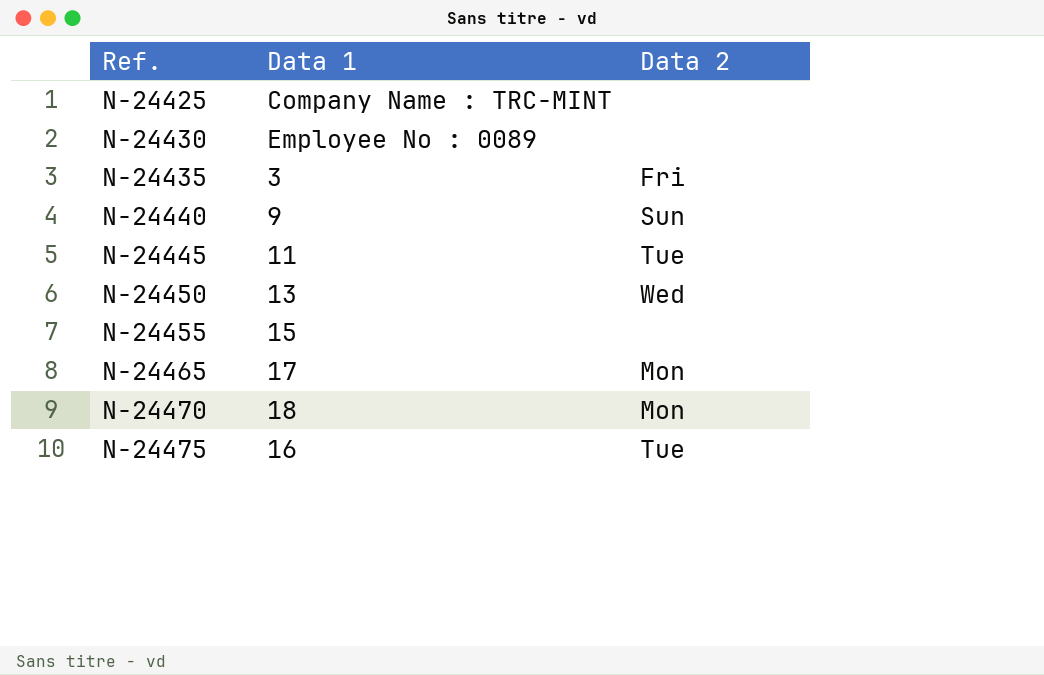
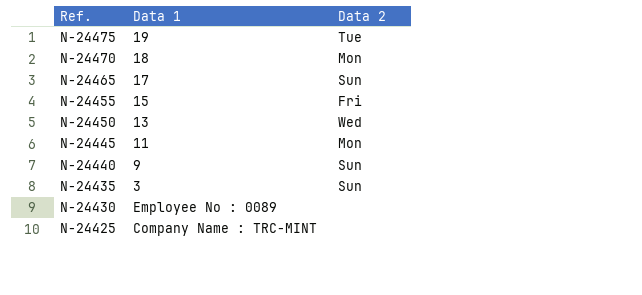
row order: Ref. ascending -> Ref. descending
N-24475 | Data 1: 16 -> 19
N-24465 | Data 2: Mon -> Sun
N-24455 | Data 2: none -> Fri
N-24445 | Data 2: Tue -> Mon
N-24435 | Data 2: Fri -> Sun

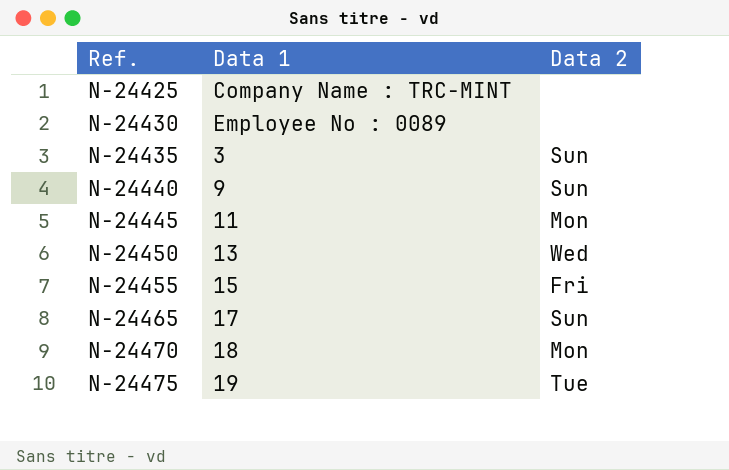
row order: Ref. descending -> Ref. ascending

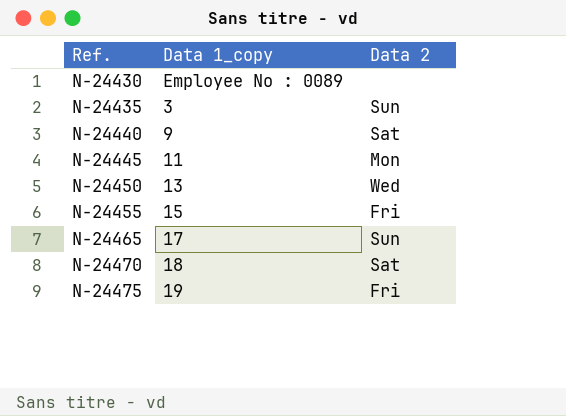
column name: Data 1 -> Data 1_copy
row N-24425: Company Name : TRC-MINT | none -> none
N-24440 | Data 2: Sun -> Sat
N-24470 | Data 2: Mon -> Sat
N-24475 | Data 2: Tue -> Fri

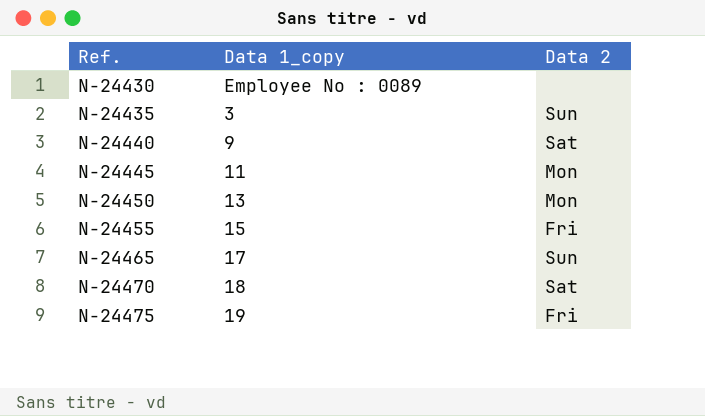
N-24450 | Data 2: Wed -> Mon

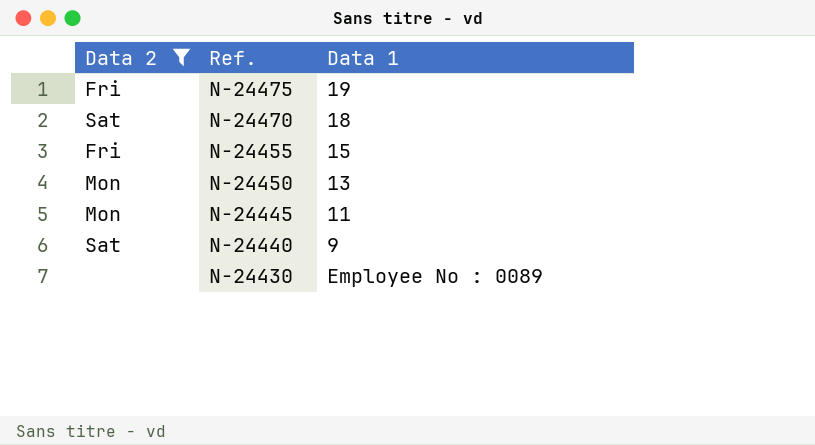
filter: none -> Data 2 != Sun
row order: Ref. ascending -> Ref. descending
column Data 2 | position: 3 -> 1
column name: Data 1_copy -> Data 1

